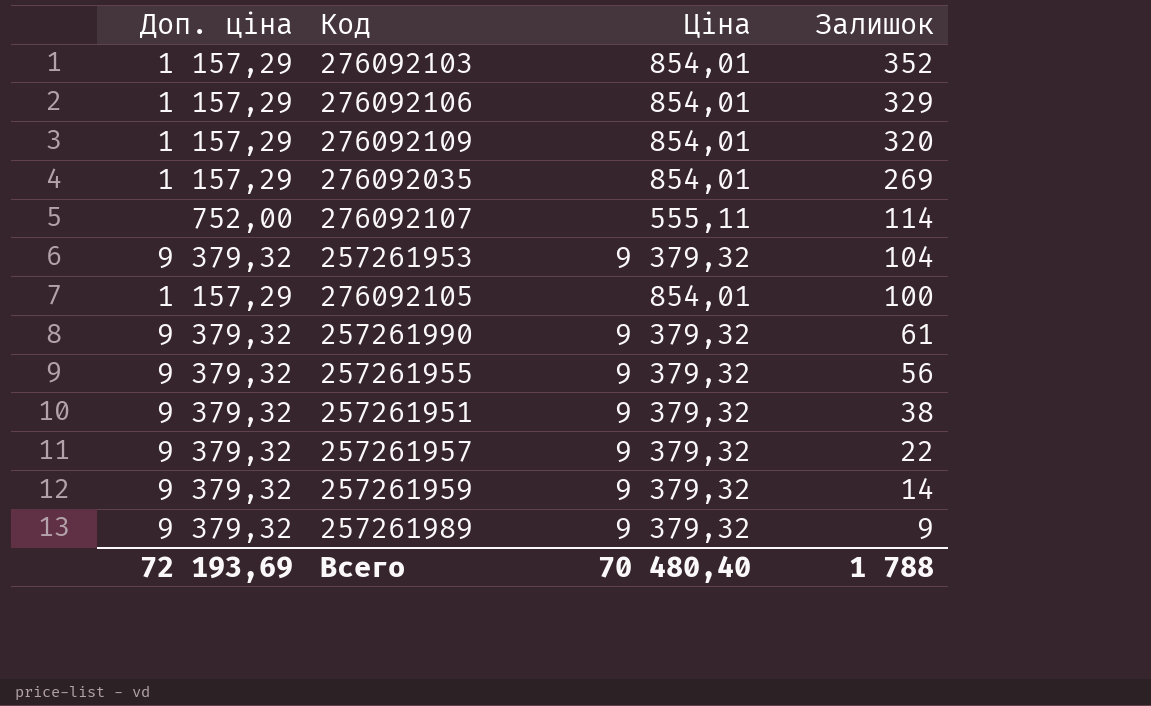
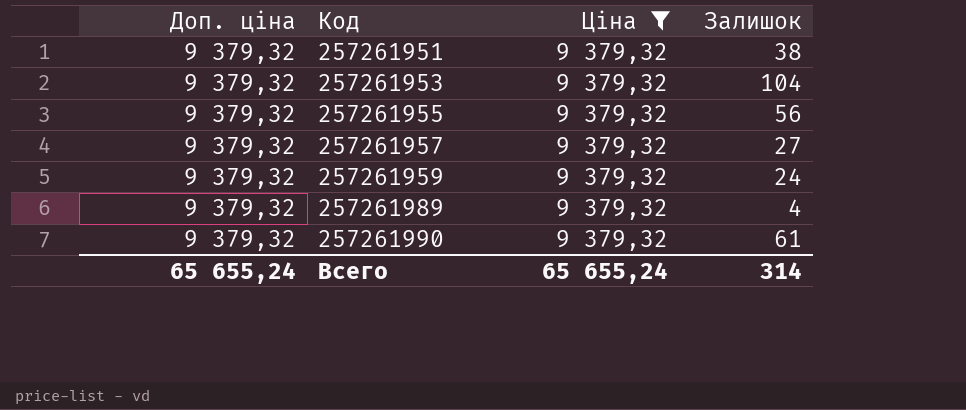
filter: none -> Ціна = 9 379,32
row order: Залишок descending -> Код ascending
257261957 | Залишок: 22 -> 27
257261959 | Залишок: 14 -> 24
257261989 | Залишок: 9 -> 4
Всего | Доп. ціна: 72 193,69 -> 65 655,24
Всего | Ціна: 70 480,40 -> 65 655,24
Всего | Залишок: 1 788 -> 314

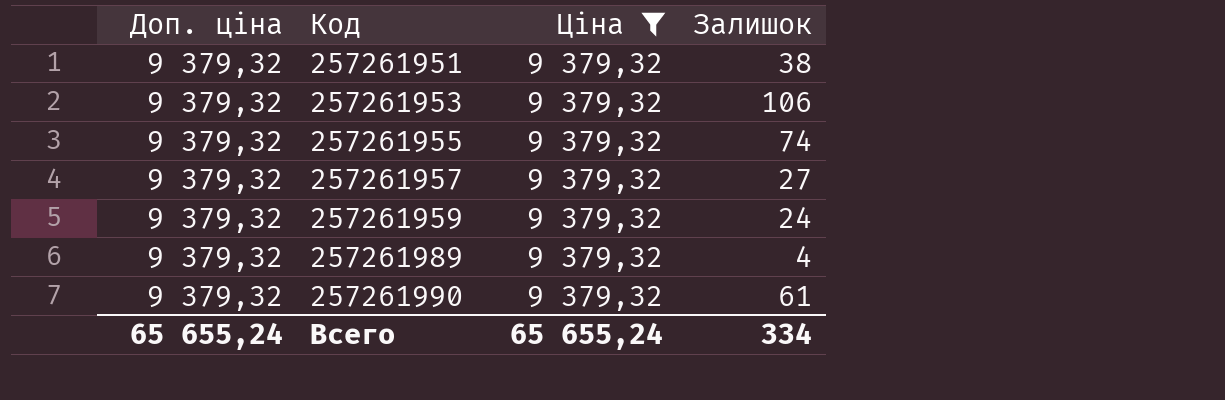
257261953 | Залишок: 104 -> 106
257261955 | Залишок: 56 -> 74
Всего | Залишок: 314 -> 334

